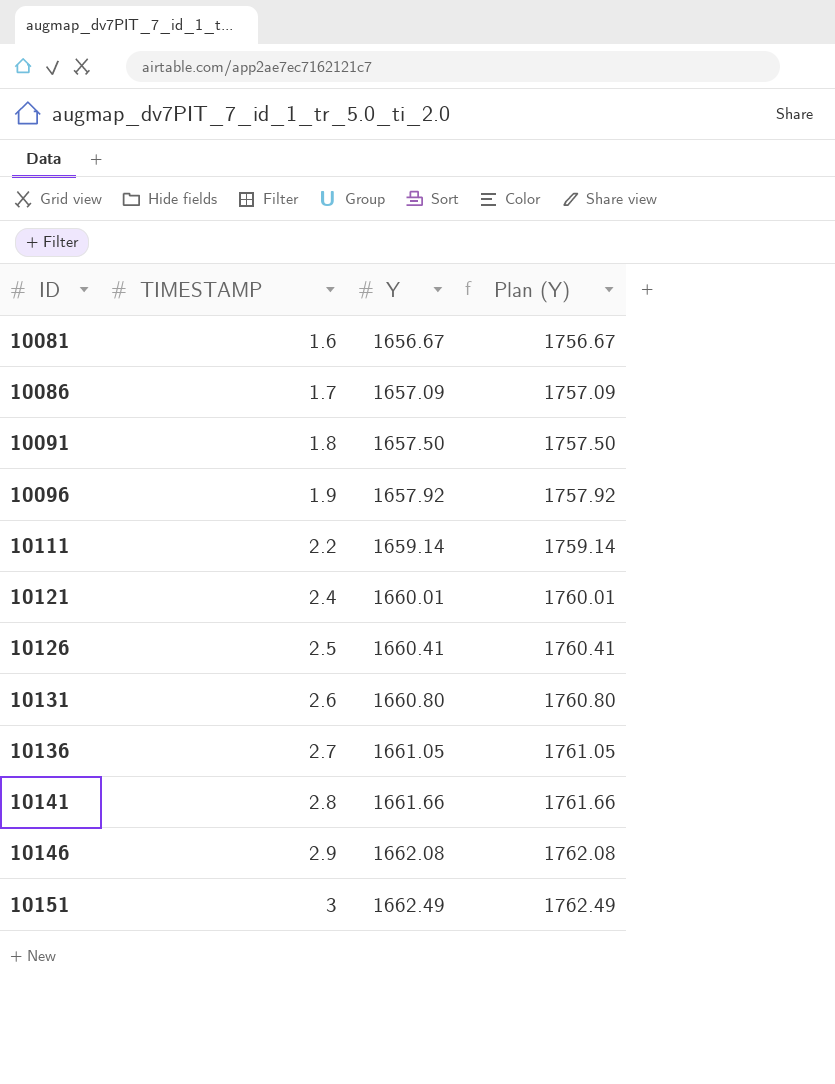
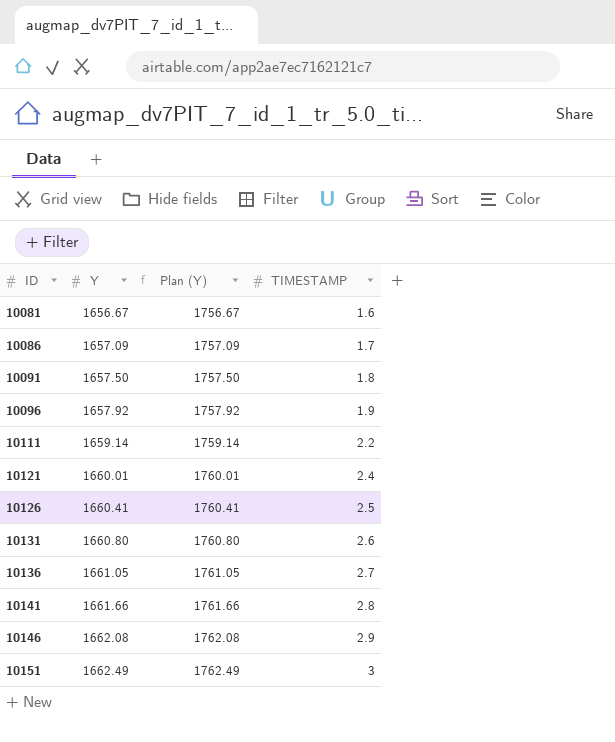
column TIMESTAMP | position: 2 -> 4

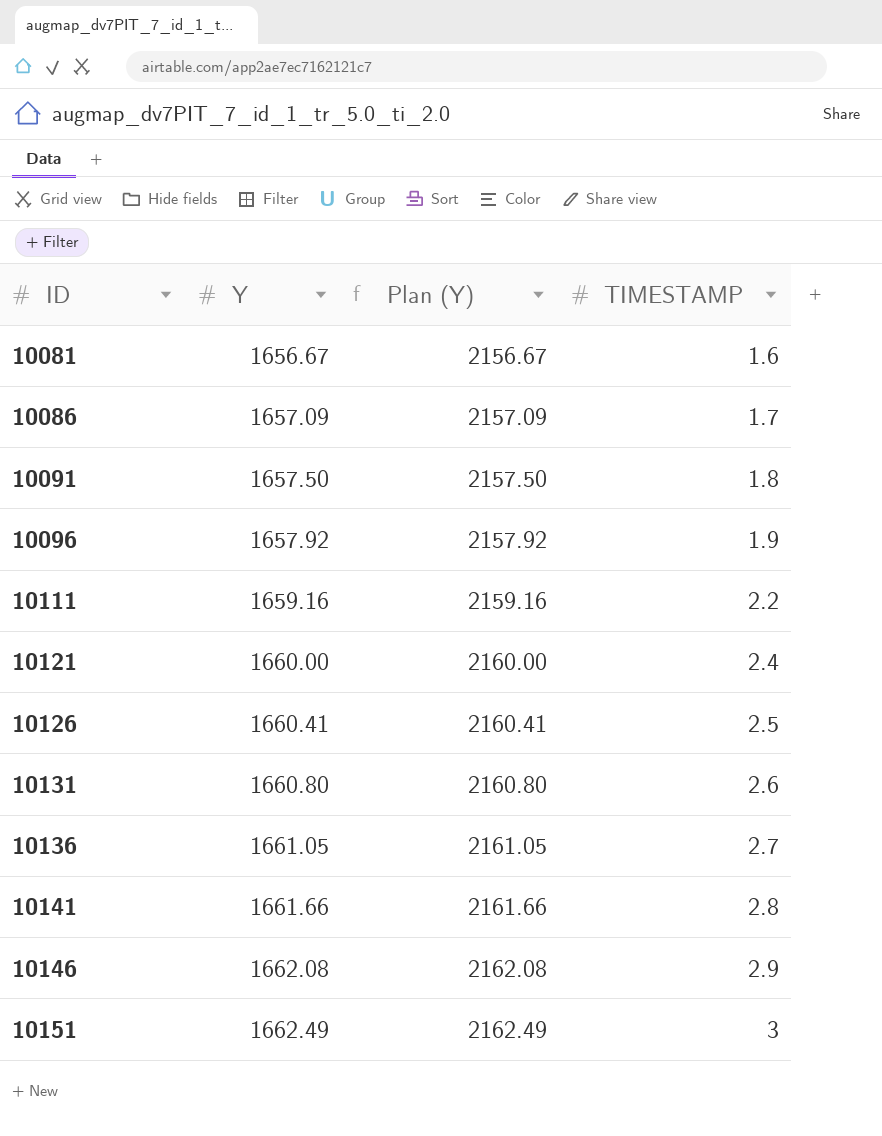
column Plan (Y) | formula: [Y] + 100 -> [Y] + 500
10111 | Y: 1659.14 -> 1659.16
10121 | Y: 1660.01 -> 1660.00

